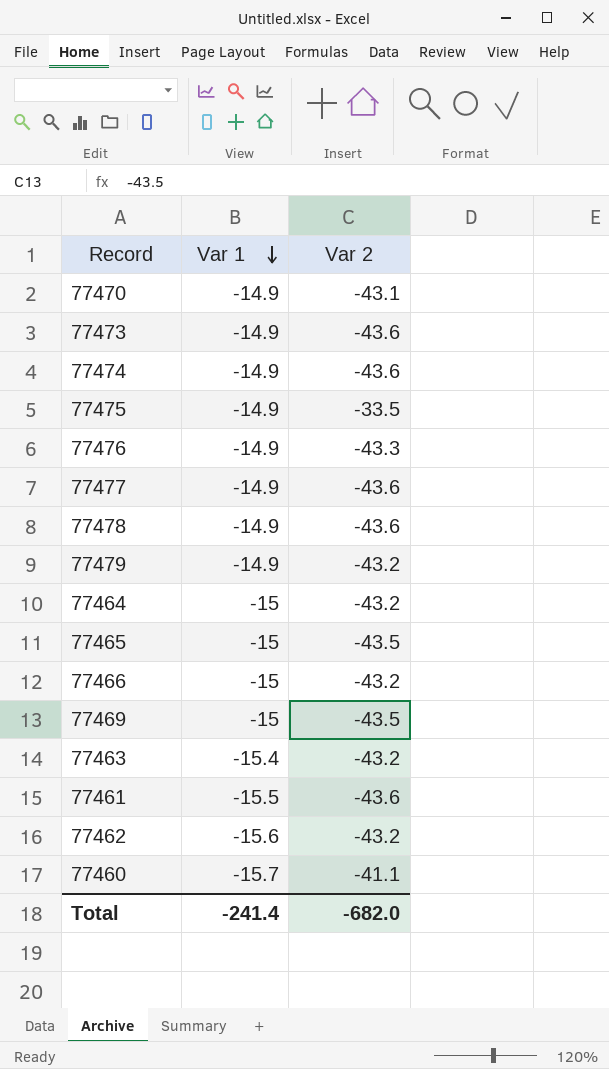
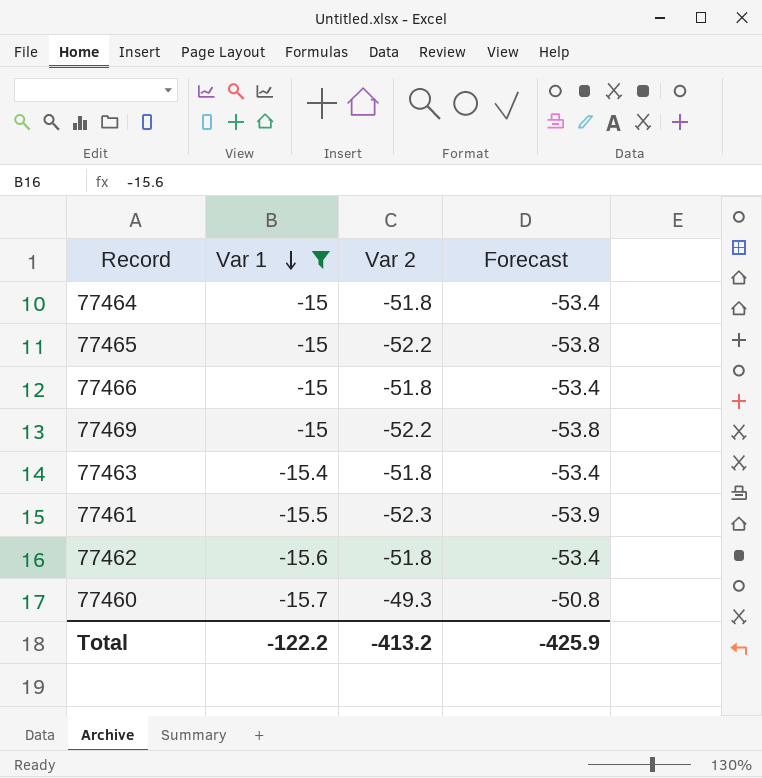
filter: none -> Var 1 != -14.9
column Forecast | formula: none -> [Var 2] * 1.03
77464 | Var 2: -43.2 -> -51.8
77465 | Var 2: -43.5 -> -52.2
77466 | Var 2: -43.2 -> -51.8
77469 | Var 2: -43.5 -> -52.2
77463 | Var 2: -43.2 -> -51.8
77461 | Var 2: -43.6 -> -52.3
77462 | Var 2: -43.2 -> -51.8
77460 | Var 2: -41.1 -> -49.3
Total | Var 1: -241.4 -> -122.2
Total | Var 2: -682.0 -> -413.2

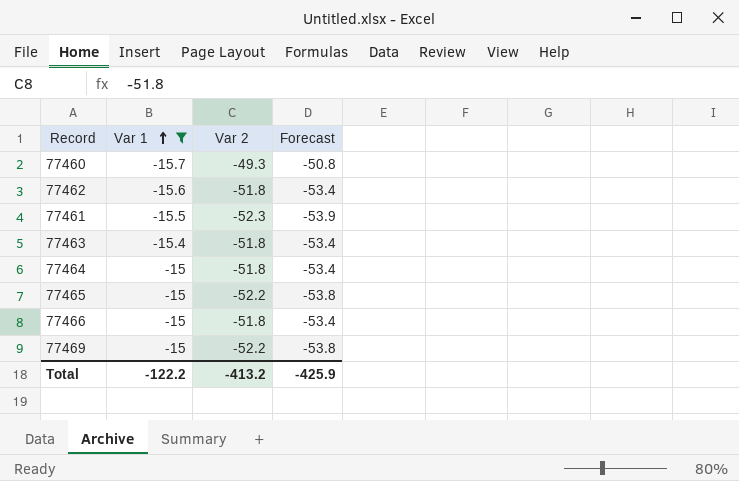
row order: Var 1 descending -> Var 1 ascending

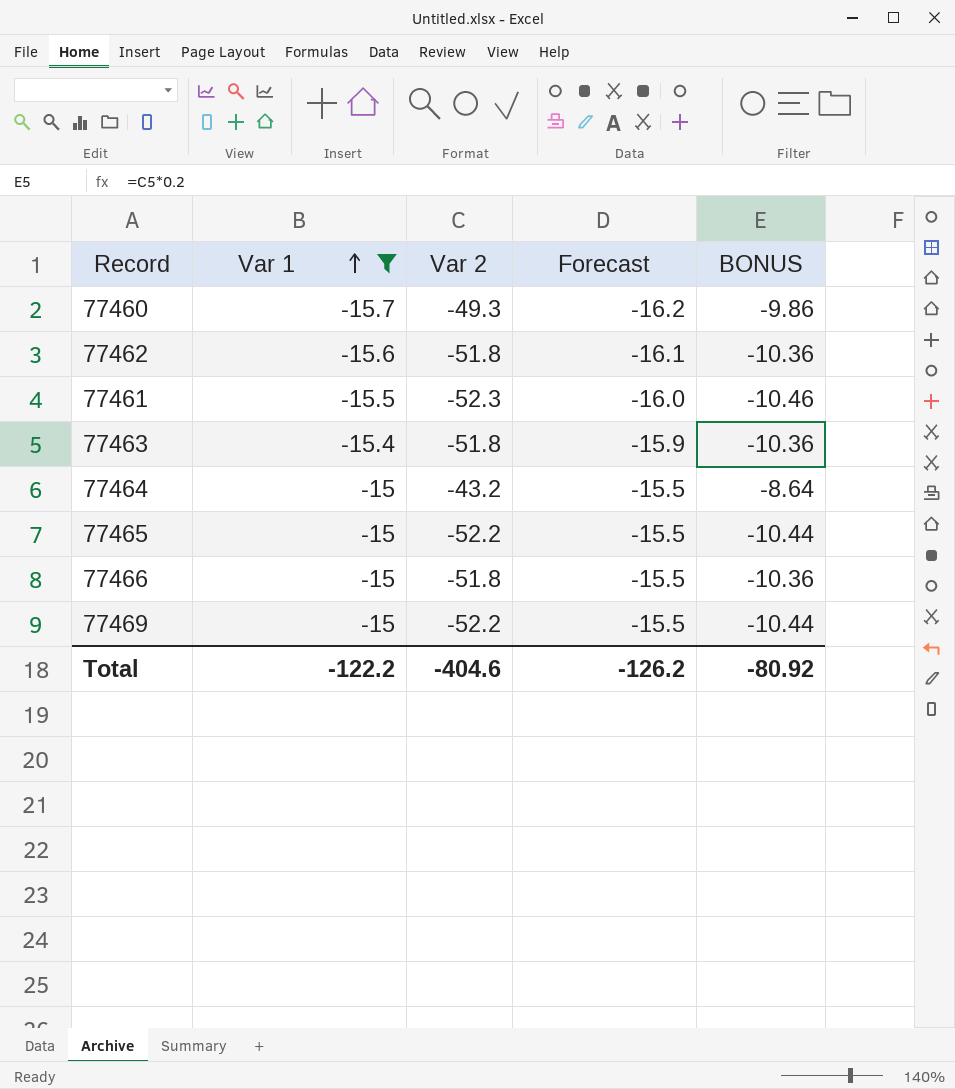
column Forecast | formula: [Var 2] * 1.03 -> [Var 1] * 1.03
column BONUS | formula: none -> [Var 2] * 0.2
77464 | Var 2: -51.8 -> -43.2
Total | Var 2: -413.2 -> -404.6
Total | Forecast: -425.9 -> -126.2

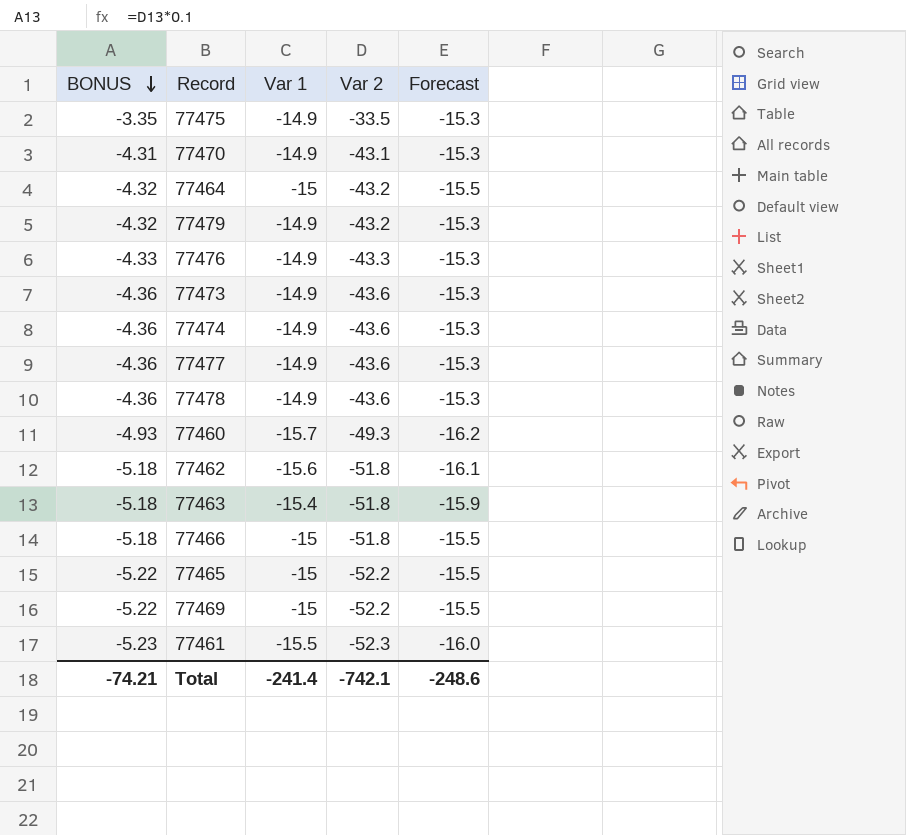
filter: Var 1 != -14.9 -> none
row order: Var 1 ascending -> BONUS descending
column BONUS | formula: [Var 2] * 0.2 -> [Var 2] * 0.1
column BONUS | position: 5 -> 1
Total | BONUS: -80.92 -> -74.21
Total | Var 1: -122.2 -> -241.4
Total | Var 2: -404.6 -> -742.1
Total | Forecast: -126.2 -> -248.6

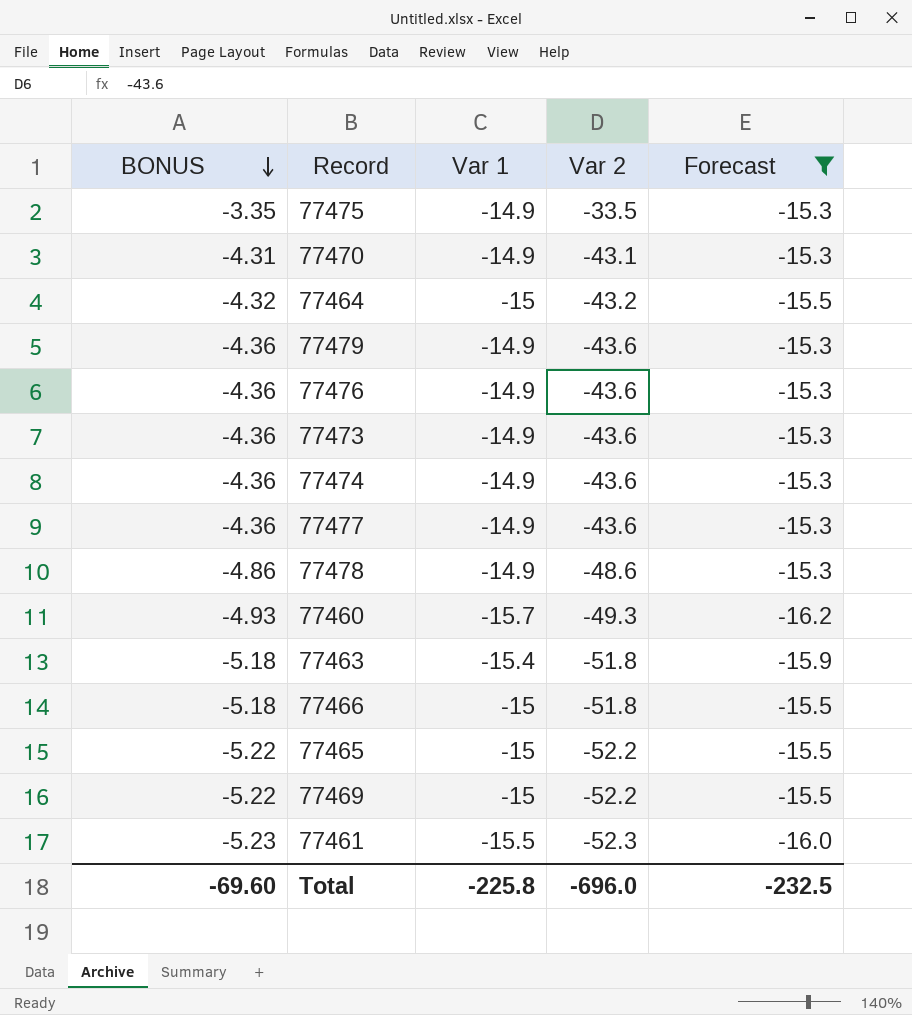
filter: none -> Forecast != -16.1
77479 | BONUS: -4.32 -> -4.36
77479 | Var 2: -43.2 -> -43.6
77476 | BONUS: -4.33 -> -4.36
77476 | Var 2: -43.3 -> -43.6
77478 | BONUS: -4.36 -> -4.86
77478 | Var 2: -43.6 -> -48.6
Total | BONUS: -74.21 -> -69.60
Total | Var 1: -241.4 -> -225.8
Total | Var 2: -742.1 -> -696.0
Total | Forecast: -248.6 -> -232.5

